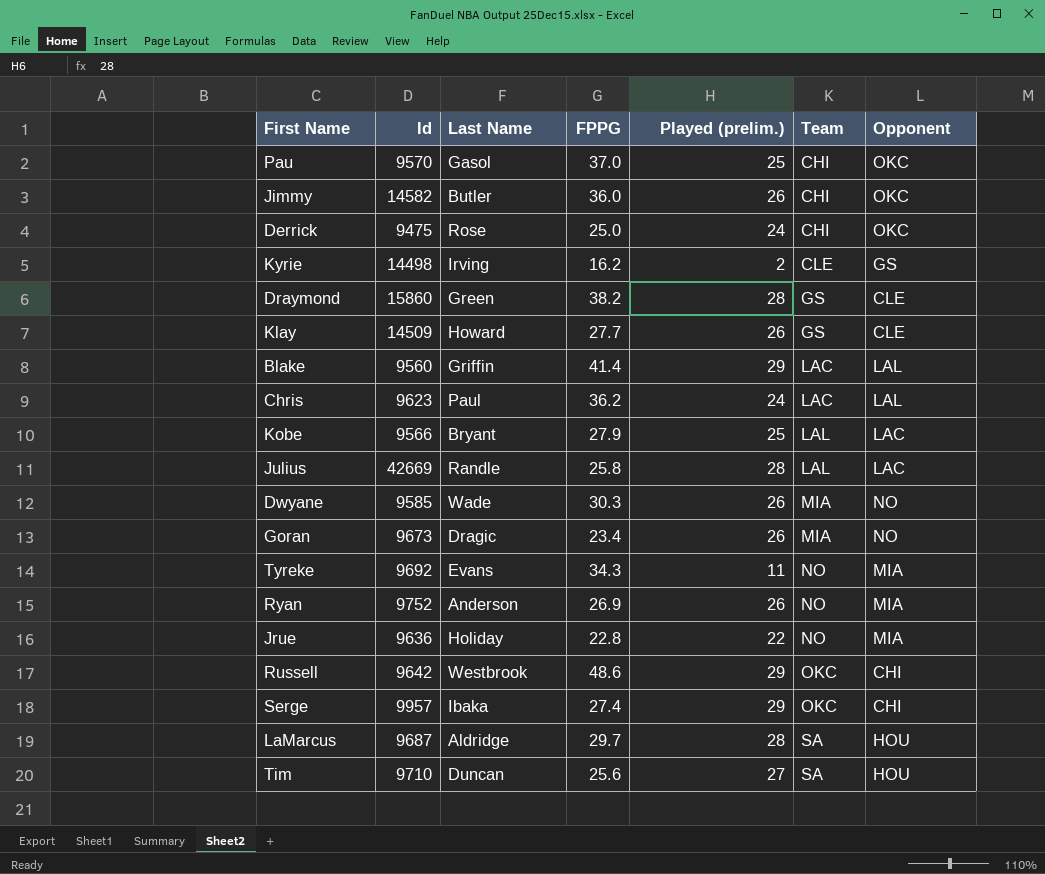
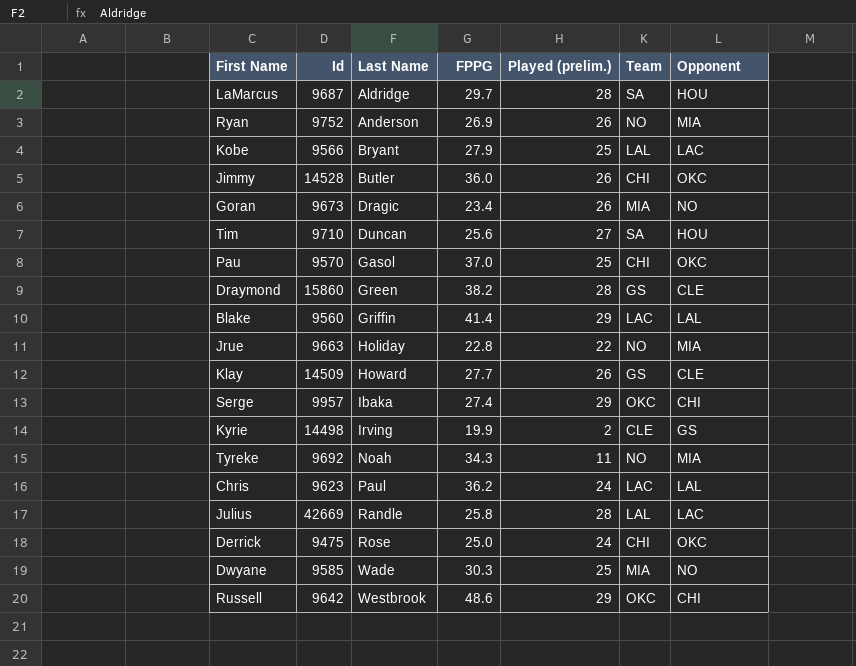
row order: Team ascending -> Last Name ascending
Jimmy | Id: 14582 -> 14528
Jrue | Id: 9636 -> 9663
Kyrie | FPPG: 16.2 -> 19.9
Tyreke | Last Name: Evans -> Noah
Dwyane | Played (prelim.): 26 -> 25

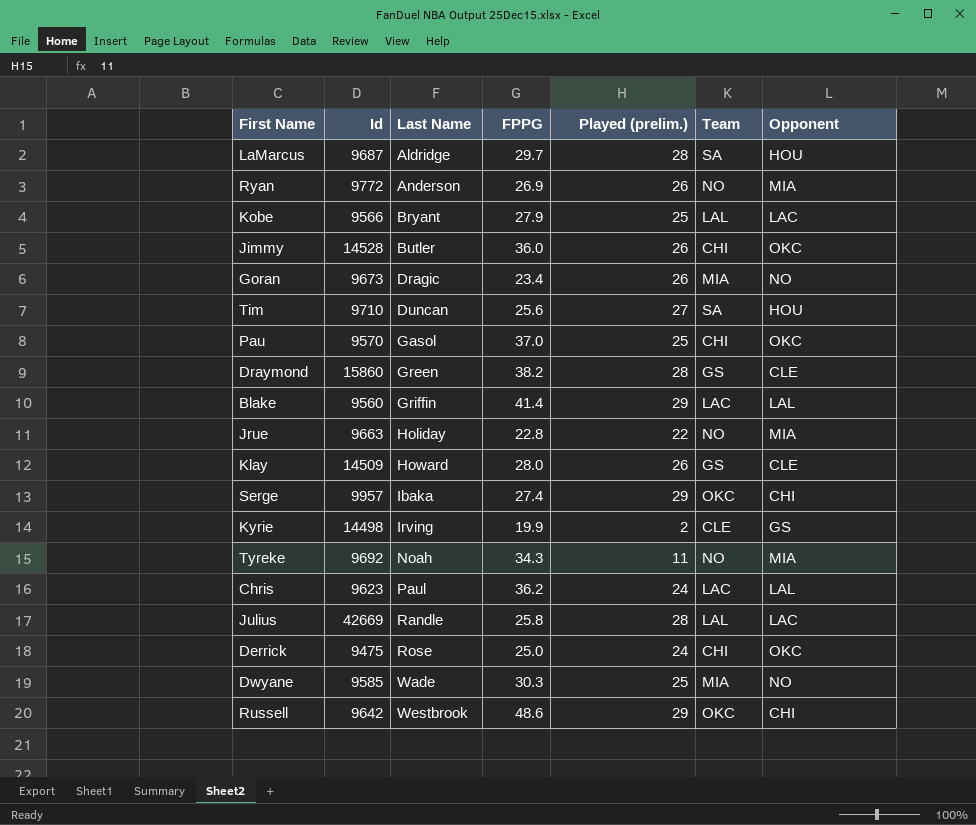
Ryan | Id: 9752 -> 9772
Klay | FPPG: 27.7 -> 28.0

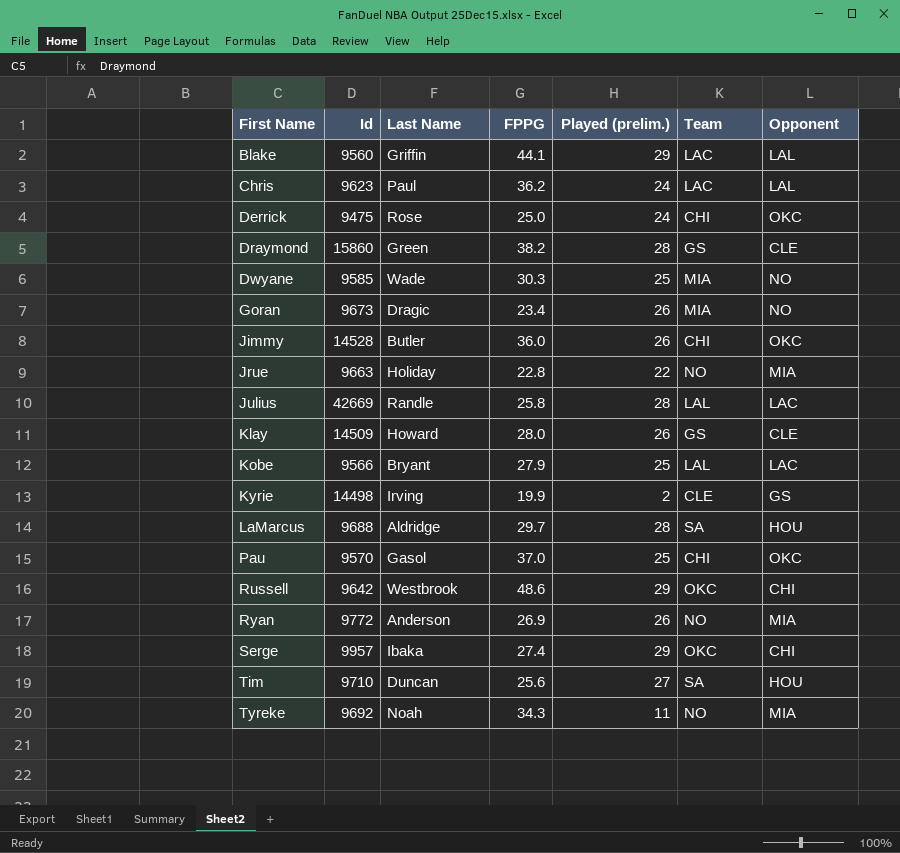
row order: Last Name ascending -> First Name ascending
Blake | FPPG: 41.4 -> 44.1
LaMarcus | Id: 9687 -> 9688

